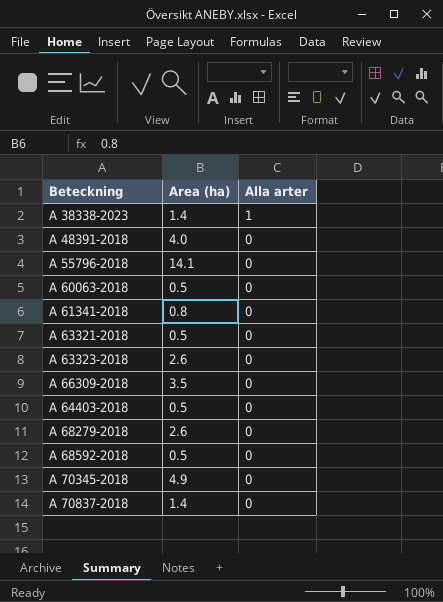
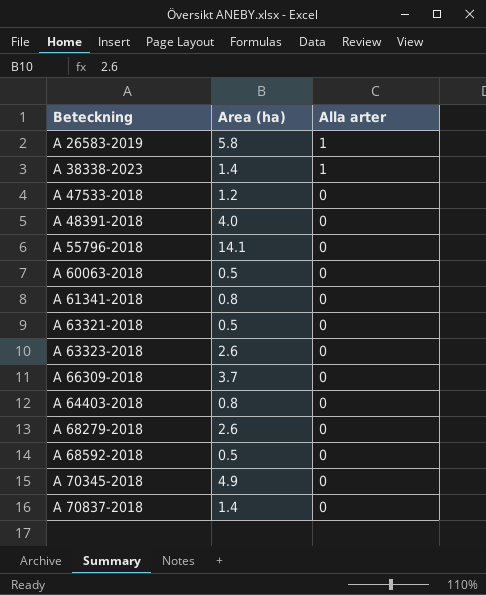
row A 26583-2019: none -> 5.8 | 1
row A 47533-2018: none -> 1.2 | 0
A 66309-2018 | Area (ha): 3.5 -> 3.7
A 64403-2018 | Area (ha): 0.5 -> 0.8

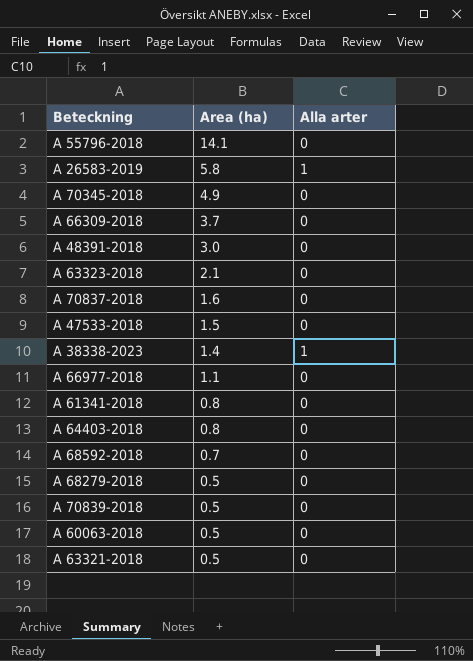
row order: Alla arter descending -> Area (ha) descending
A 48391-2018 | Area (ha): 4.0 -> 3.0
A 63323-2018 | Area (ha): 2.6 -> 2.1
A 70837-2018 | Area (ha): 1.4 -> 1.6
A 47533-2018 | Area (ha): 1.2 -> 1.5
row A 66977-2018: none -> 1.1 | 0
A 68592-2018 | Area (ha): 0.5 -> 0.7
A 68279-2018 | Area (ha): 2.6 -> 0.5
row A 70839-2018: none -> 0.5 | 0

